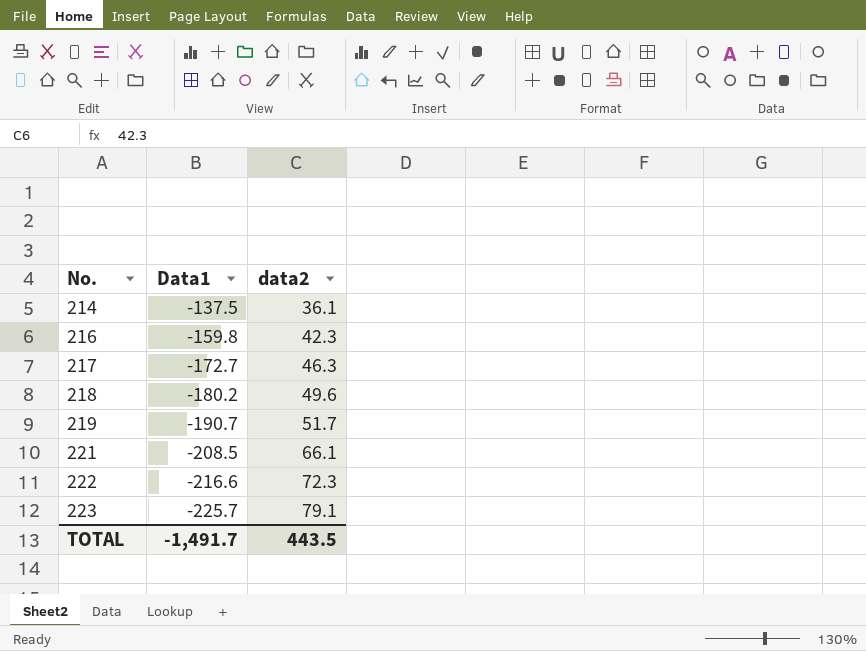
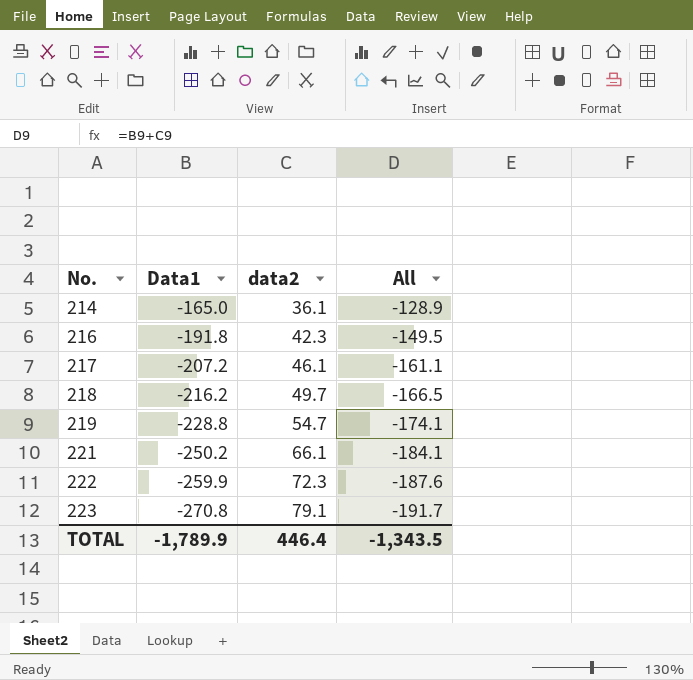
column All | formula: none -> [Data1] + [data2]
214 | Data1: -137.5 -> -165.0
216 | Data1: -159.8 -> -191.8
217 | Data1: -172.7 -> -207.2
217 | data2: 46.3 -> 46.1
218 | Data1: -180.2 -> -216.2
218 | data2: 49.6 -> 49.7
219 | Data1: -190.7 -> -228.8
219 | data2: 51.7 -> 54.7
221 | Data1: -208.5 -> -250.2
222 | Data1: -216.6 -> -259.9
223 | Data1: -225.7 -> -270.8
TOTAL | Data1: -1,491.7 -> -1,789.9
TOTAL | data2: 443.5 -> 446.4

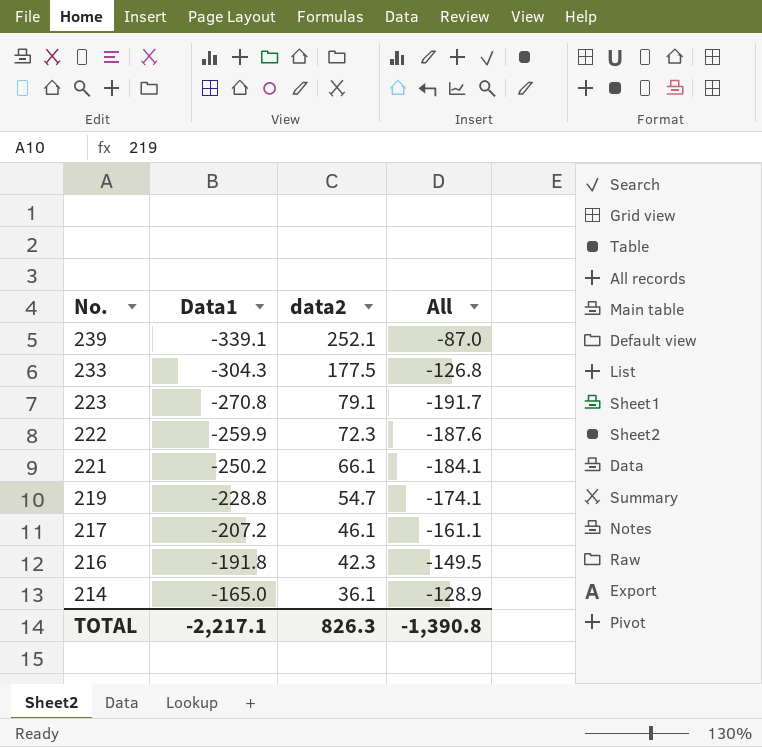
row order: No. ascending -> No. descending
row 218: -216.2 | 49.7 | -166.5 -> none
row 239: none -> -339.1 | 252.1 | -87.0
row 233: none -> -304.3 | 177.5 | -126.8
TOTAL | Data1: -1,789.9 -> -2,217.1
TOTAL | data2: 446.4 -> 826.3
TOTAL | All: -1,343.5 -> -1,390.8

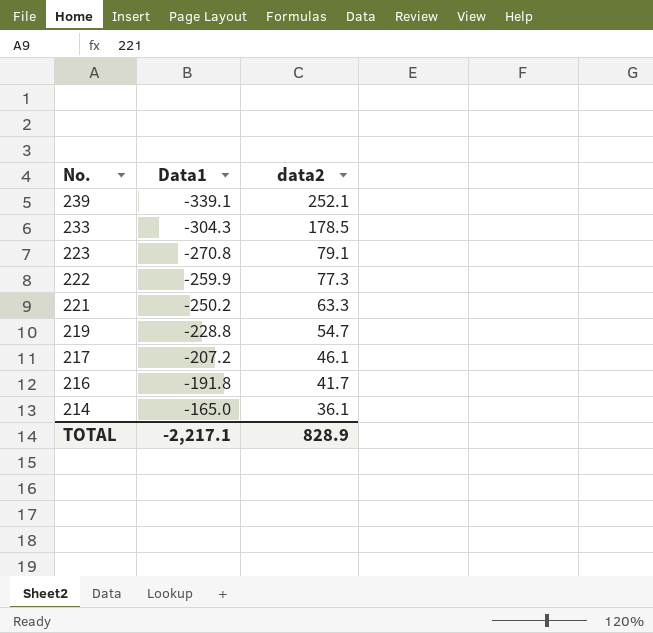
column All | formula: [Data1] + [data2] -> none
233 | data2: 177.5 -> 178.5
222 | data2: 72.3 -> 77.3
221 | data2: 66.1 -> 63.3
216 | data2: 42.3 -> 41.7
TOTAL | data2: 826.3 -> 828.9

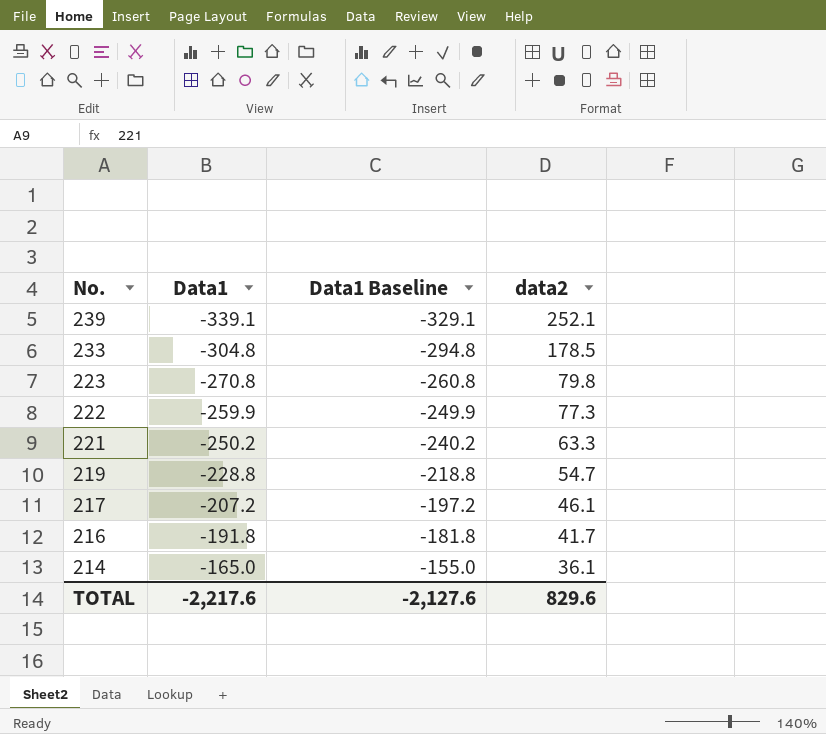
column Data1 Baseline | formula: none -> [Data1] + 10
233 | Data1: -304.3 -> -304.8
223 | data2: 79.1 -> 79.8
TOTAL | Data1: -2,217.1 -> -2,217.6
TOTAL | data2: 828.9 -> 829.6

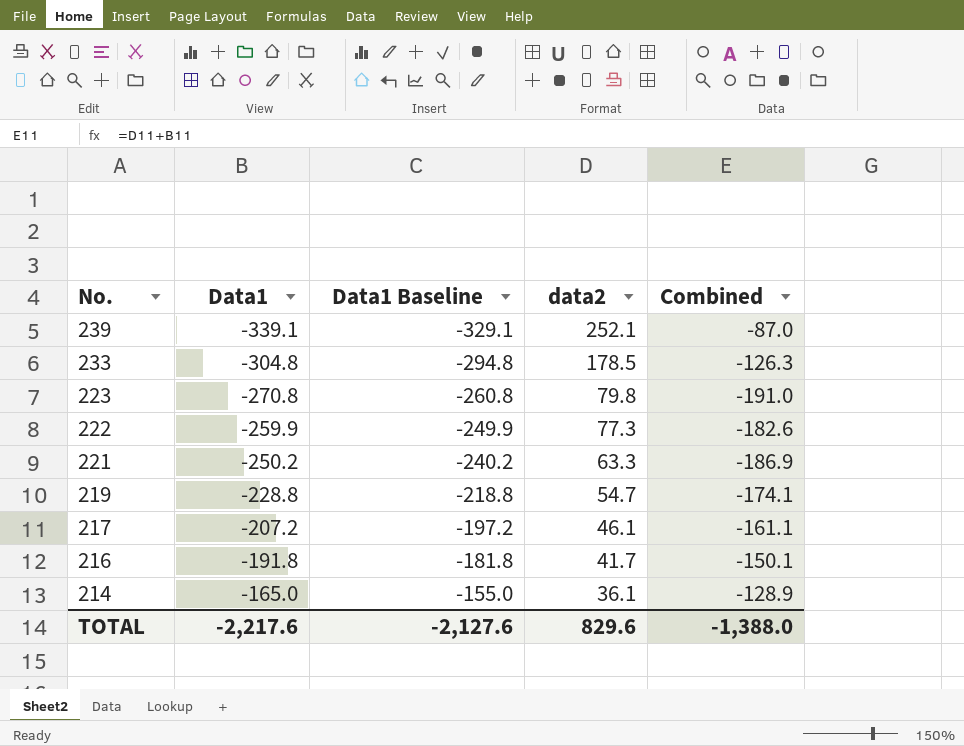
column Combined | formula: none -> [Data1] + [data2]

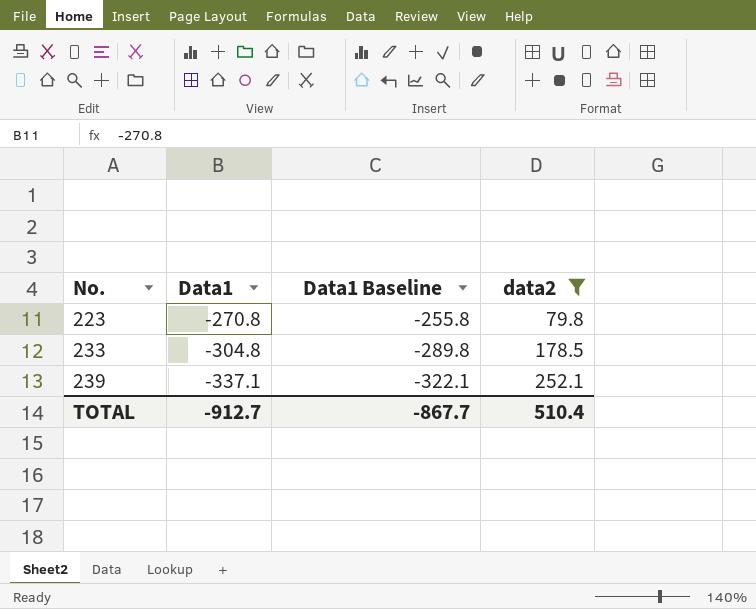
filter: none -> data2 >= 79.8
row order: No. descending -> No. ascending
column Combined | formula: [Data1] + [data2] -> none
column Data1 Baseline | formula: [Data1] + 10 -> [Data1] + 15
239 | Data1: -339.1 -> -337.1
TOTAL | Data1: -2,217.6 -> -912.7
TOTAL | Data1 Baseline: -2,127.6 -> -867.7
TOTAL | data2: 829.6 -> 510.4

